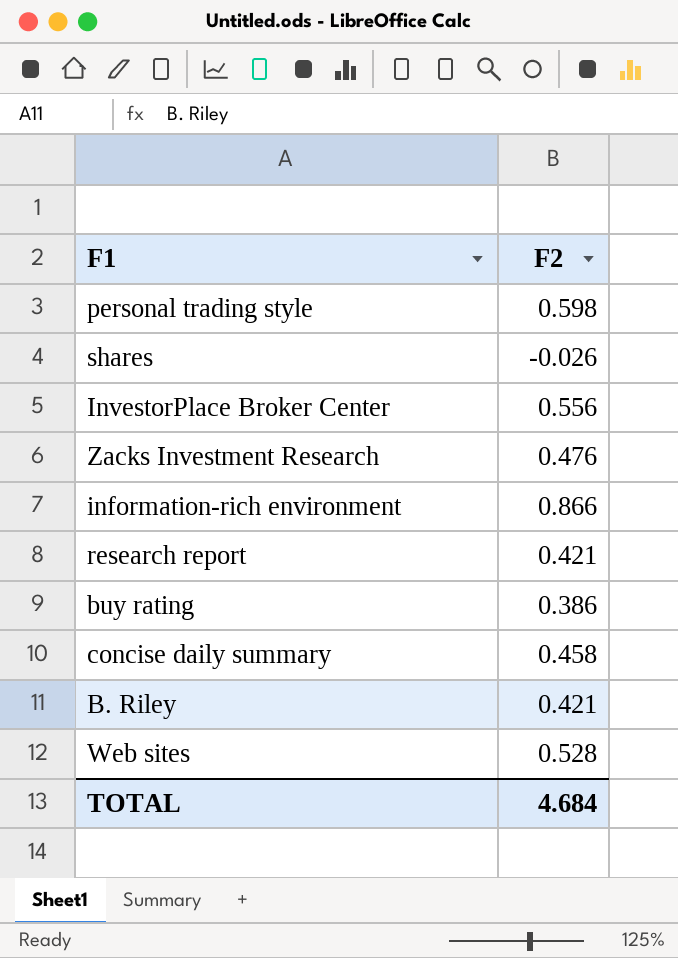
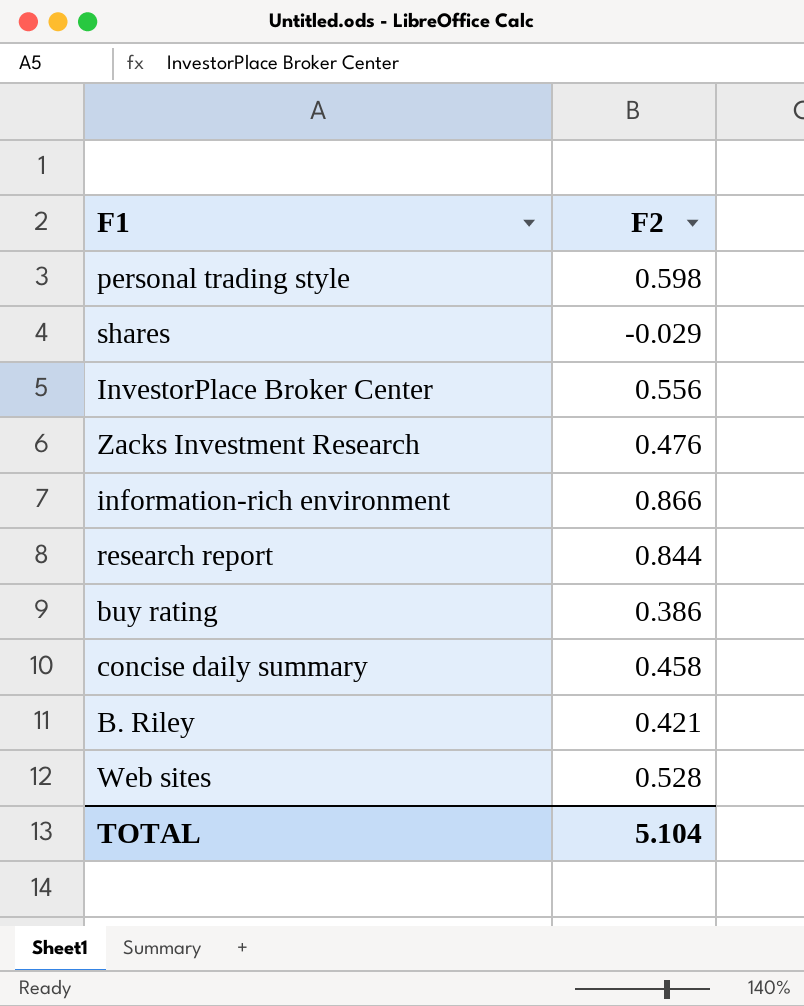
shares | F2: -0.026 -> -0.029
research report | F2: 0.421 -> 0.844
TOTAL | F2: 4.684 -> 5.104

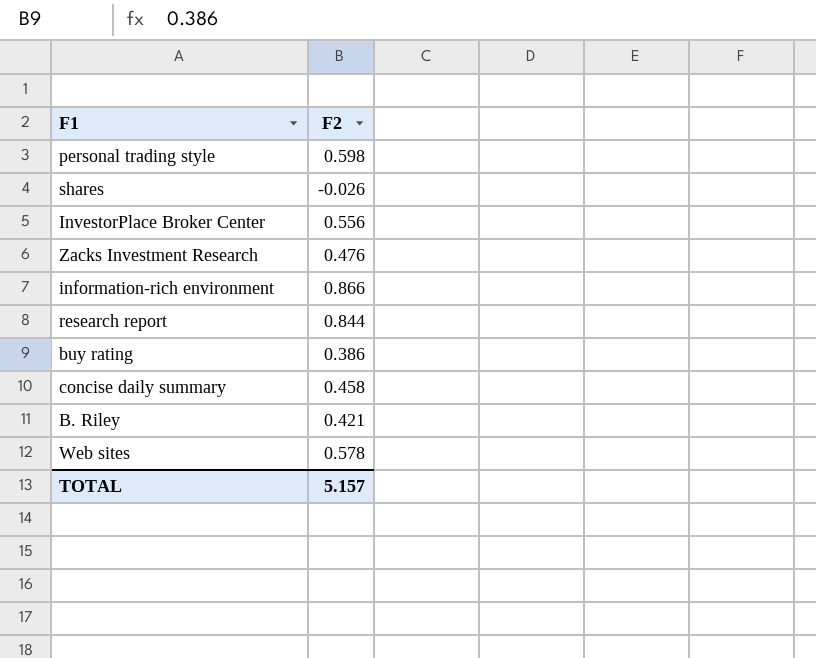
shares | F2: -0.029 -> -0.026
Web sites | F2: 0.528 -> 0.578
TOTAL | F2: 5.104 -> 5.157

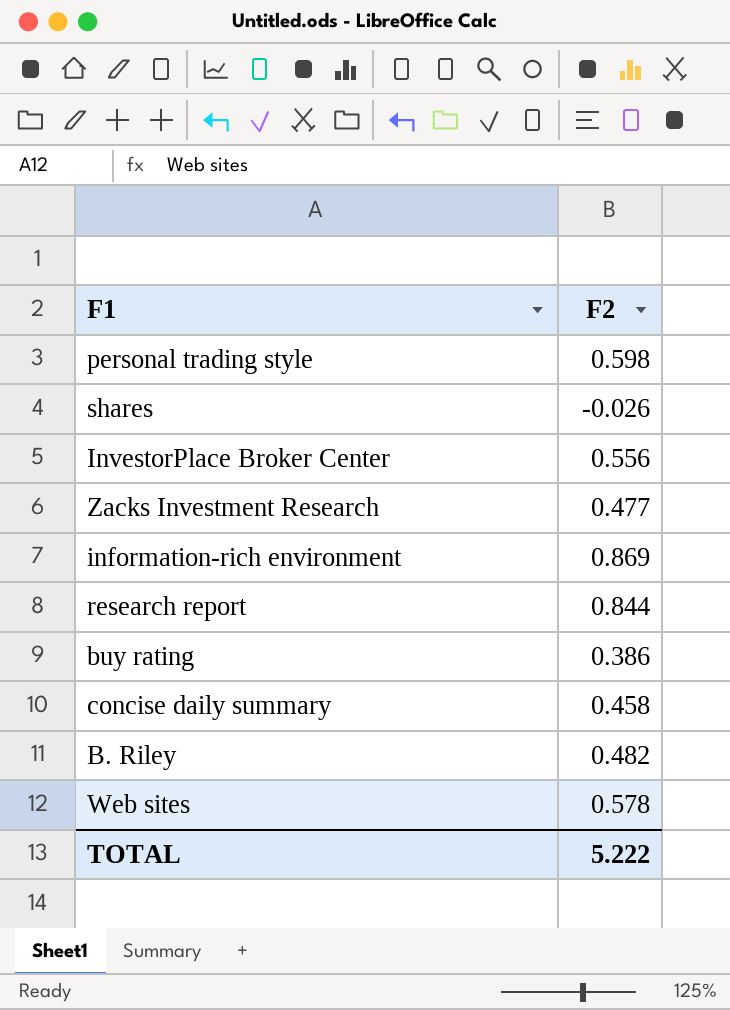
Zacks Investment Research | F2: 0.476 -> 0.477
information-rich environment | F2: 0.866 -> 0.869
B. Riley | F2: 0.421 -> 0.482
TOTAL | F2: 5.157 -> 5.222

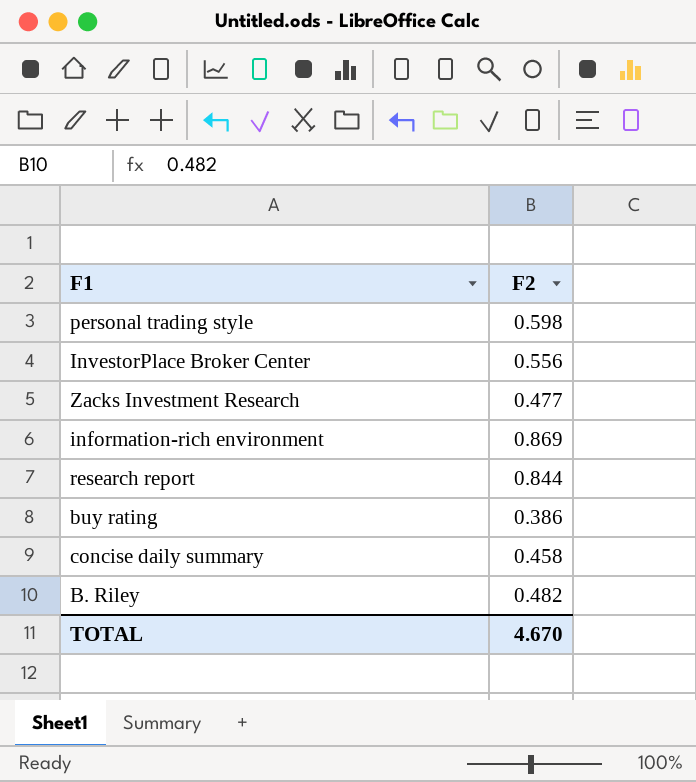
row shares: -0.026 -> none
row Web sites: 0.578 -> none
TOTAL | F2: 5.222 -> 4.670

